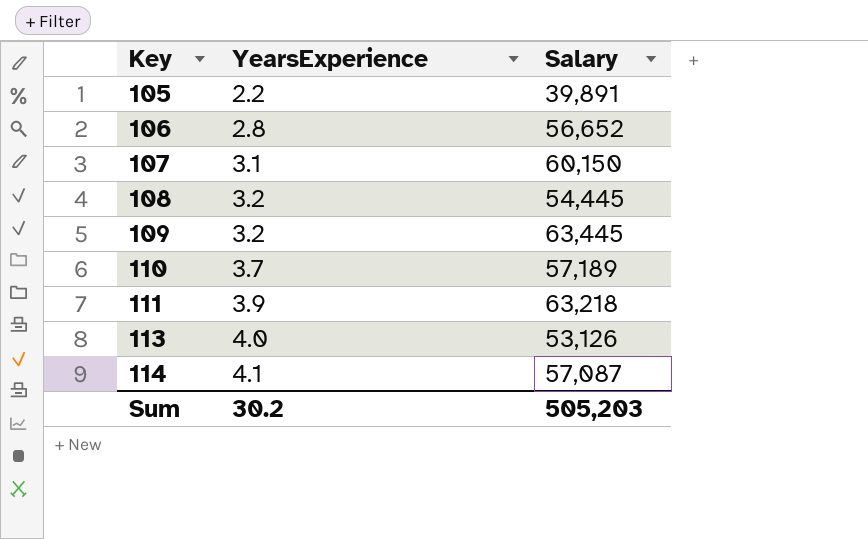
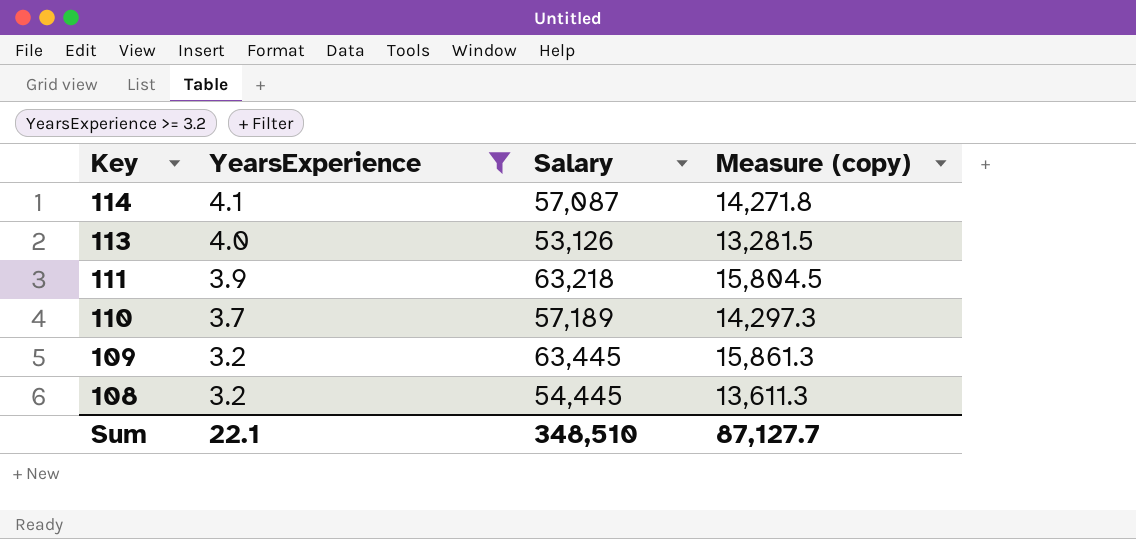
filter: none -> YearsExperience >= 3.2
row order: Key ascending -> Key descending
column Measure (copy) | formula: none -> [Salary] * 0.25
Sum | YearsExperience: 30.2 -> 22.1
Sum | Salary: 505,203 -> 348,510

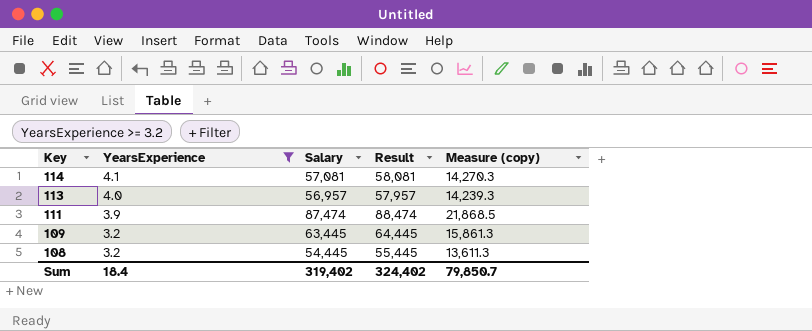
column Result | formula: none -> [Salary] + 1000
row 110: 3.7 | 57,189 | 14,297.3 -> none
114 | Salary: 57,087 -> 57,081
114 | Measure (copy): 14,271.8 -> 14,270.3
113 | Salary: 53,126 -> 56,957
113 | Measure (copy): 13,281.5 -> 14,239.3
111 | Salary: 63,218 -> 87,474
111 | Measure (copy): 15,804.5 -> 21,868.5
Sum | YearsExperience: 22.1 -> 18.4
Sum | Salary: 348,510 -> 319,402
Sum | Measure (copy): 87,127.7 -> 79,850.7

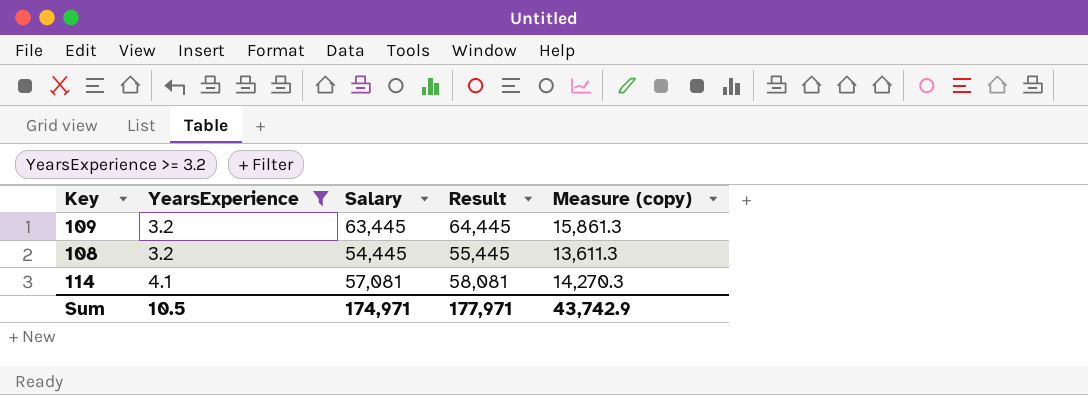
row order: Key descending -> YearsExperience ascending
row 113: 4.0 | 56,957 | 57,957 | 14,239.3 -> none
row 111: 3.9 | 87,474 | 88,474 | 21,868.5 -> none
Sum | YearsExperience: 18.4 -> 10.5
Sum | Salary: 319,402 -> 174,971
Sum | Result: 324,402 -> 177,971
Sum | Measure (copy): 79,850.7 -> 43,742.9

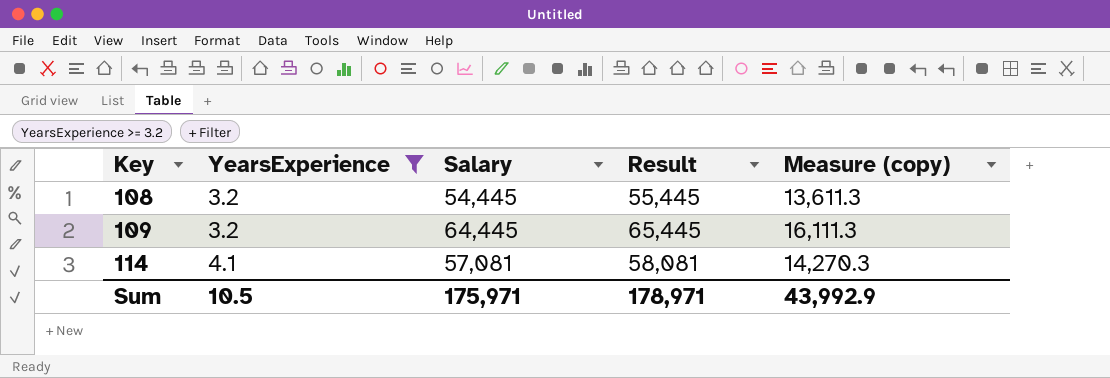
row order: YearsExperience ascending -> Key ascending
109 | Salary: 63,445 -> 64,445
109 | Result: 64,445 -> 65,445
109 | Measure (copy): 15,861.3 -> 16,111.3
Sum | Salary: 174,971 -> 175,971
Sum | Result: 177,971 -> 178,971
Sum | Measure (copy): 43,742.9 -> 43,992.9

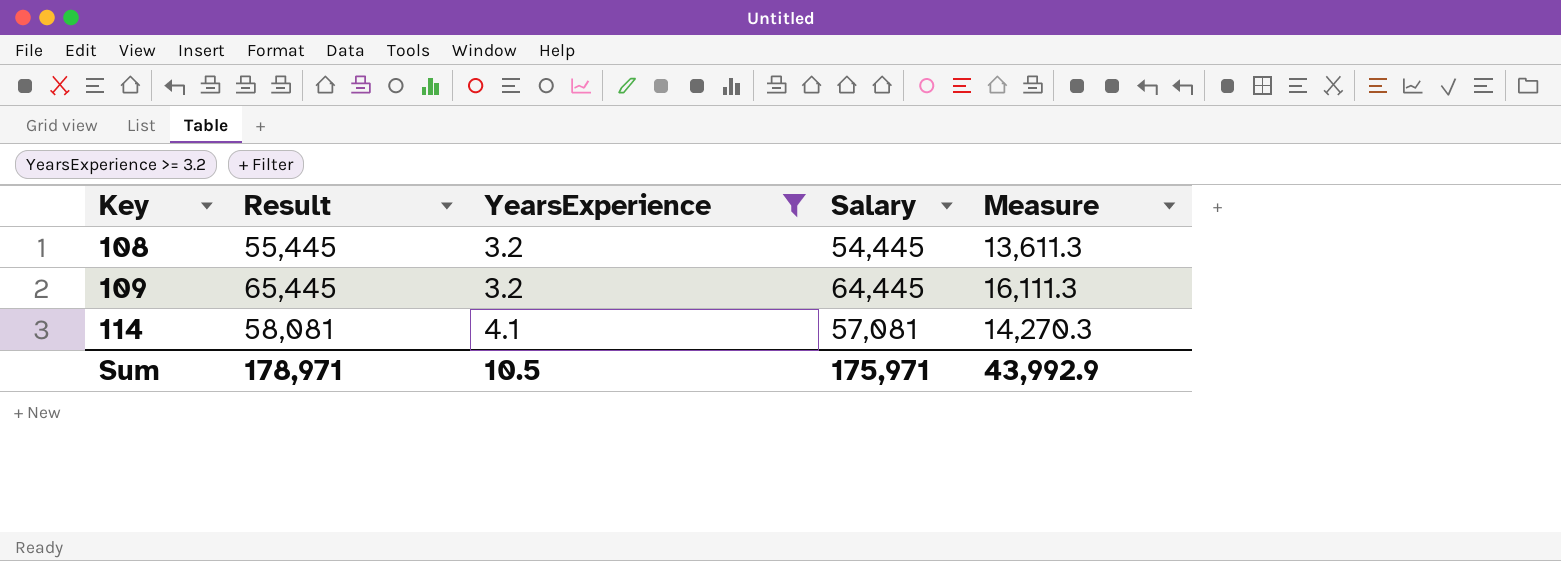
column Result | position: 4 -> 2
column name: Measure (copy) -> Measure

